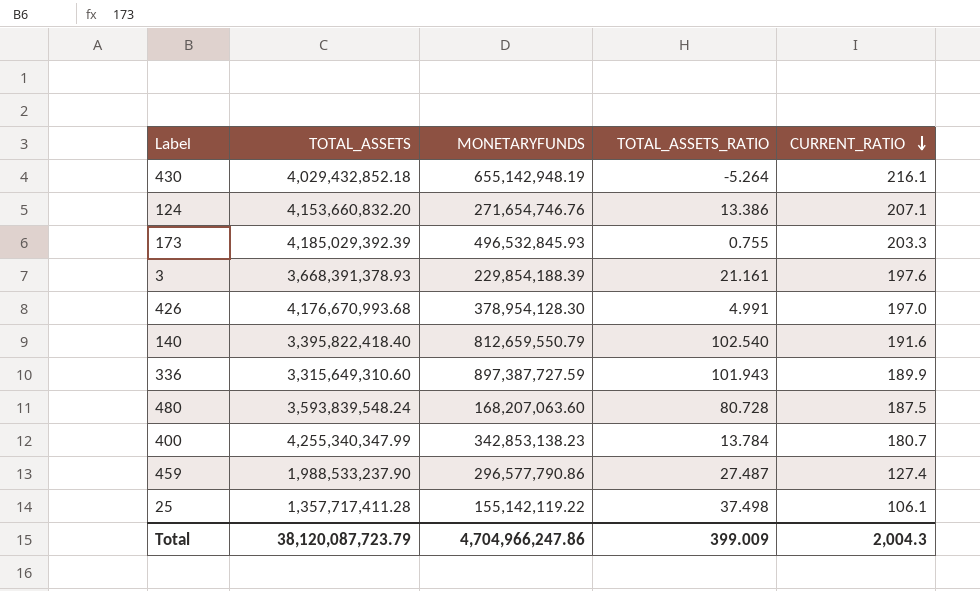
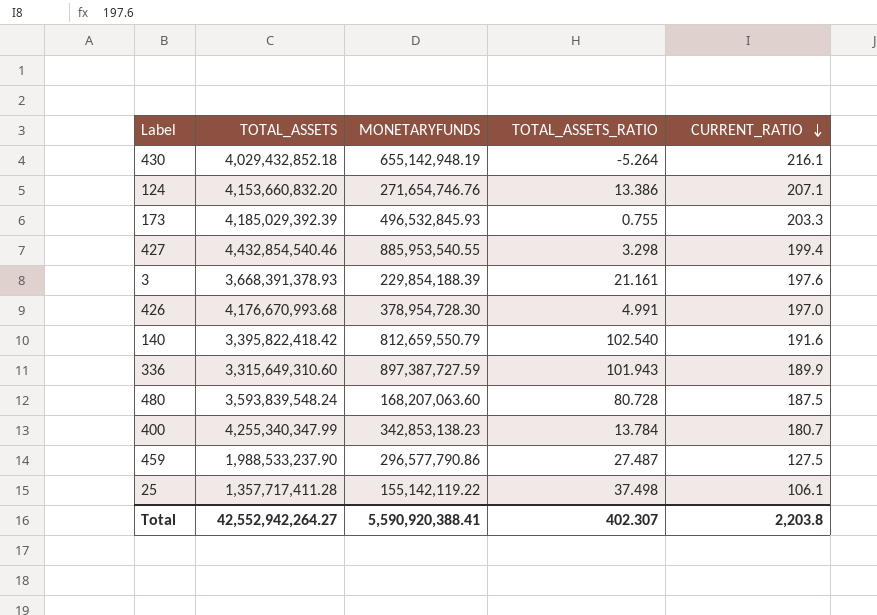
row 427: none -> 4,432,854,540.46 | 885,953,540.55 | 3.298 | 199.4
426 | MONETARYFUNDS: 378,954,128.30 -> 378,954,728.30
140 | TOTAL_ASSETS: 3,395,822,418.40 -> 3,395,822,418.42
459 | CURRENT_RATIO: 127.4 -> 127.5
Total | TOTAL_ASSETS: 38,120,087,723.79 -> 42,552,942,264.27
Total | MONETARYFUNDS: 4,704,966,247.86 -> 5,590,920,388.41
Total | TOTAL_ASSETS_RATIO: 399.009 -> 402.307
Total | CURRENT_RATIO: 2,004.3 -> 2,203.8

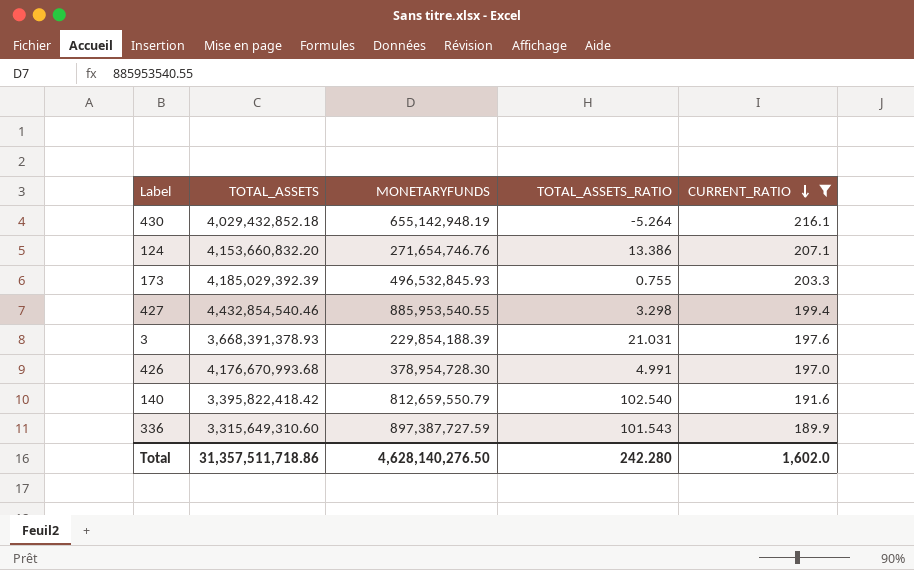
filter: none -> CURRENT_RATIO >= 189.9
3 | TOTAL_ASSETS_RATIO: 21.161 -> 21.031
336 | TOTAL_ASSETS_RATIO: 101.943 -> 101.543
Total | TOTAL_ASSETS: 42,552,942,264.27 -> 31,357,511,718.86
Total | MONETARYFUNDS: 5,590,920,388.41 -> 4,628,140,276.50
Total | TOTAL_ASSETS_RATIO: 402.307 -> 242.280
Total | CURRENT_RATIO: 2,203.8 -> 1,602.0

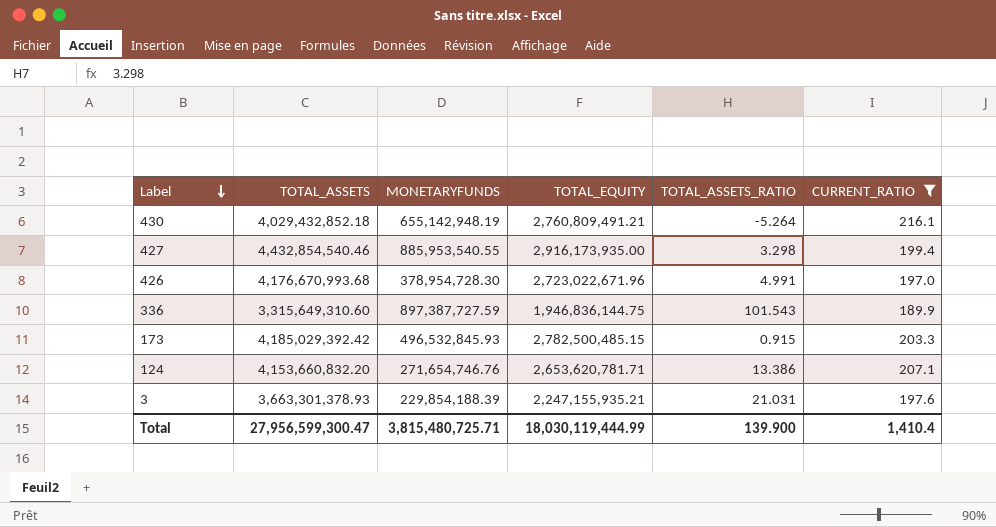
row order: CURRENT_RATIO descending -> Label descending
column TOTAL_EQUITY | position: none -> 4
row 140: 3,395,822,418.42 | 812,659,550.79 | 102.540 | 191.6 -> none
173 | TOTAL_ASSETS: 4,185,029,392.39 -> 4,185,029,392.42
173 | TOTAL_ASSETS_RATIO: 0.755 -> 0.915
3 | TOTAL_ASSETS: 3,668,391,378.93 -> 3,663,301,378.93
Total | TOTAL_ASSETS: 31,357,511,718.86 -> 27,956,599,300.47
Total | MONETARYFUNDS: 4,628,140,276.50 -> 3,815,480,725.71
Total | TOTAL_ASSETS_RATIO: 242.280 -> 139.900
Total | CURRENT_RATIO: 1,602.0 -> 1,410.4

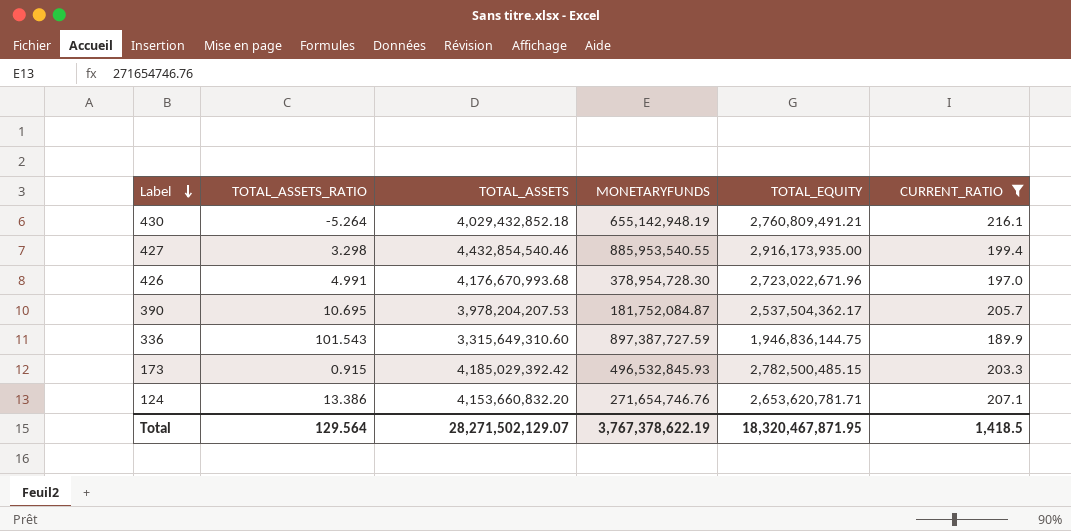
column TOTAL_ASSETS_RATIO | position: 5 -> 2
row 3: 3,663,301,378.93 | 229,854,188.39 | 2,247,155,935.21 | 21.031 | 197.6 -> none
row 390: none -> 10.695 | 3,978,204,207.53 | 181,752,084.87 | 2,537,504,362.17 | 205.7
Total | TOTAL_ASSETS_RATIO: 139.900 -> 129.564
Total | TOTAL_ASSETS: 27,956,599,300.47 -> 28,271,502,129.07
Total | MONETARYFUNDS: 3,815,480,725.71 -> 3,767,378,622.19
Total | TOTAL_EQUITY: 18,030,119,444.99 -> 18,320,467,871.95
Total | CURRENT_RATIO: 1,410.4 -> 1,418.5

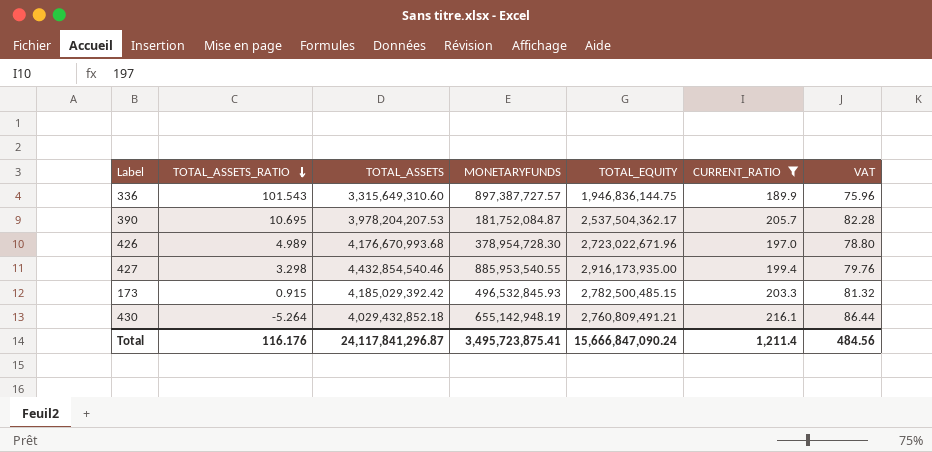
row order: Label descending -> TOTAL_ASSETS_RATIO descending
column VAT | formula: none -> [CURRENT_RATIO] * 0.4
row 124: 13.386 | 4,153,660,832.20 | 271,654,746.76 | 2,653,620,781.71 | 207.1 -> none
336 | MONETARYFUNDS: 897,387,727.59 -> 897,387,727.57
426 | TOTAL_ASSETS_RATIO: 4.991 -> 4.989
Total | TOTAL_ASSETS_RATIO: 129.564 -> 116.176
Total | TOTAL_ASSETS: 28,271,502,129.07 -> 24,117,841,296.87
Total | MONETARYFUNDS: 3,767,378,622.19 -> 3,495,723,875.41
Total | TOTAL_EQUITY: 18,320,467,871.95 -> 15,666,847,090.24
Total | CURRENT_RATIO: 1,418.5 -> 1,211.4

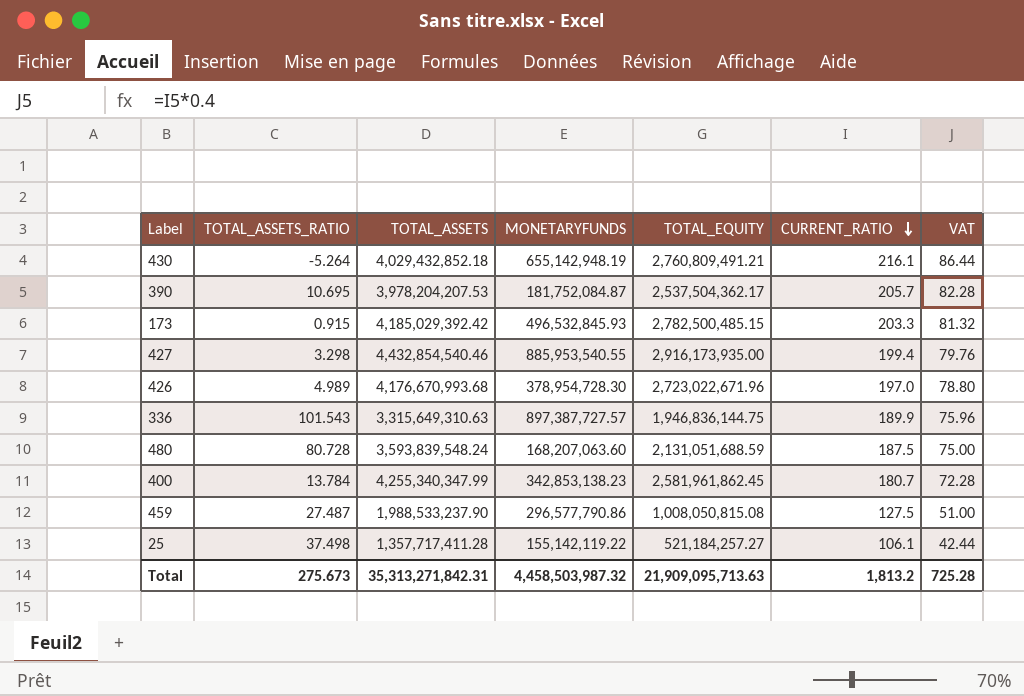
filter: CURRENT_RATIO >= 189.9 -> none
row order: TOTAL_ASSETS_RATIO descending -> CURRENT_RATIO descending
336 | TOTAL_ASSETS: 3,315,649,310.60 -> 3,315,649,310.63
Total | TOTAL_ASSETS_RATIO: 116.176 -> 275.673
Total | TOTAL_ASSETS: 24,117,841,296.87 -> 35,313,271,842.31
Total | MONETARYFUNDS: 3,495,723,875.41 -> 4,458,503,987.32
Total | TOTAL_EQUITY: 15,666,847,090.24 -> 21,909,095,713.63
Total | CURRENT_RATIO: 1,211.4 -> 1,813.2
Total | VAT: 484.56 -> 725.28

